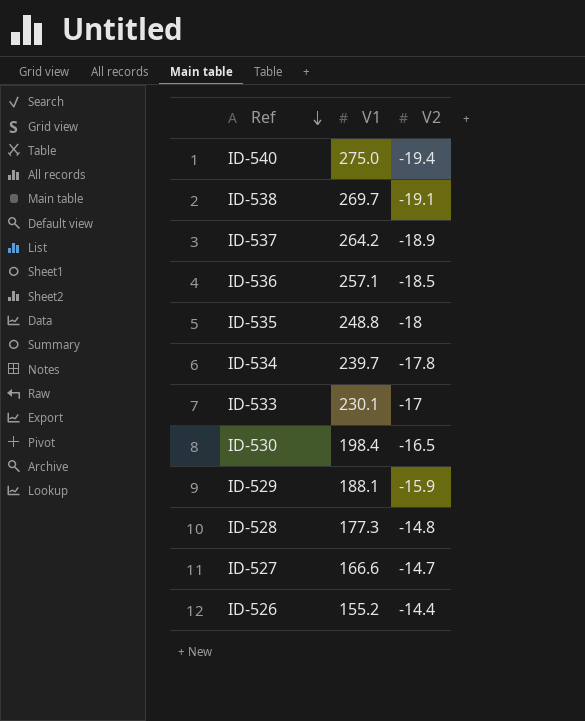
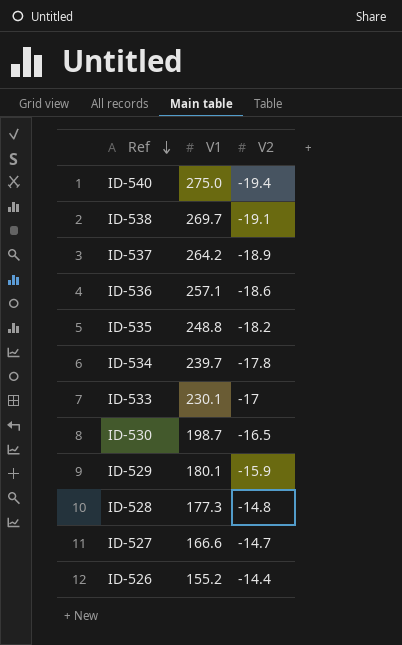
ID-536 | V2: -18.5 -> -18.6
ID-535 | V2: -18 -> -18.2
ID-530 | V1: 198.4 -> 198.7
ID-529 | V1: 188.1 -> 180.1

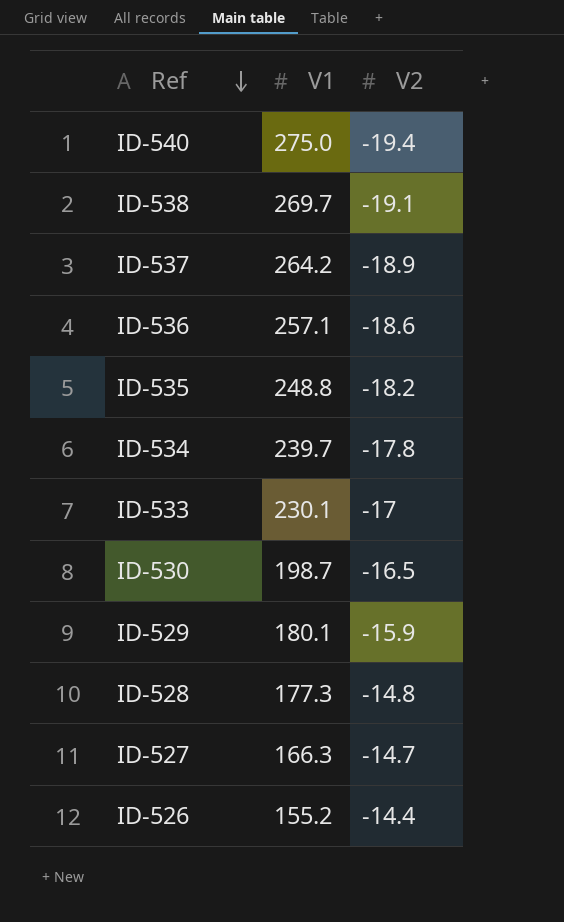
ID-527 | V1: 166.6 -> 166.3

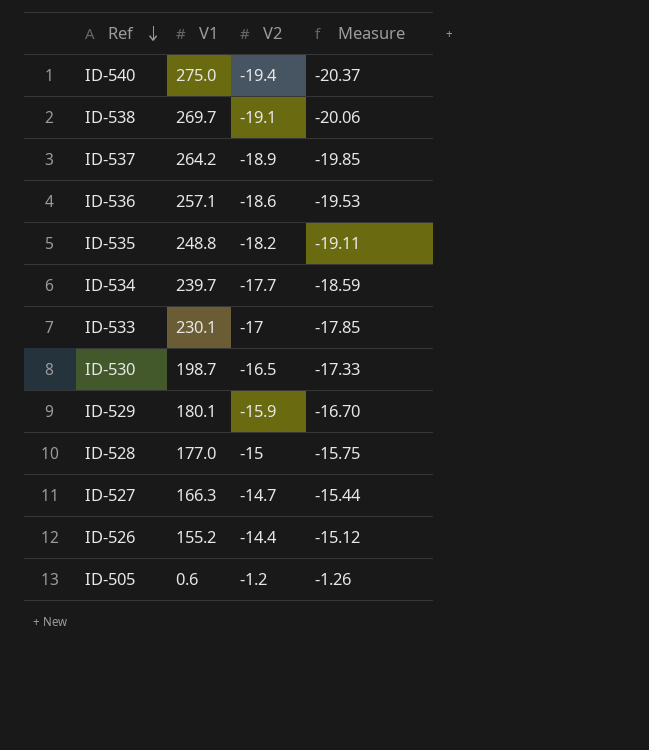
column Measure | formula: none -> [V2] * 1.05
ID-534 | V2: -17.8 -> -17.7
ID-528 | V1: 177.3 -> 177.0
ID-528 | V2: -14.8 -> -15
row ID-505: none -> 0.6 | -1.2 | -1.26

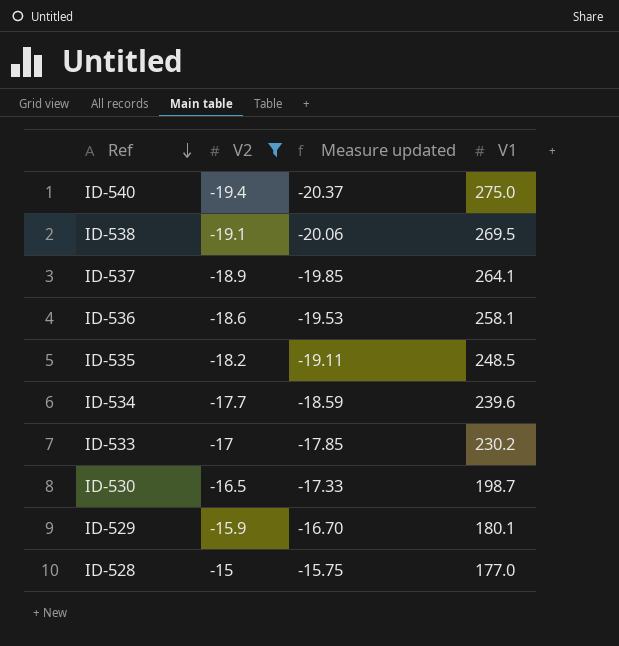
filter: none -> V2 <= -15
column name: Measure -> Measure updated
column V1 | position: 2 -> 4
ID-538 | V1: 269.7 -> 269.5
ID-537 | V1: 264.2 -> 264.1
ID-536 | V1: 257.1 -> 258.1
ID-535 | V1: 248.8 -> 248.5
ID-534 | V1: 239.7 -> 239.6
ID-533 | V1: 230.1 -> 230.2

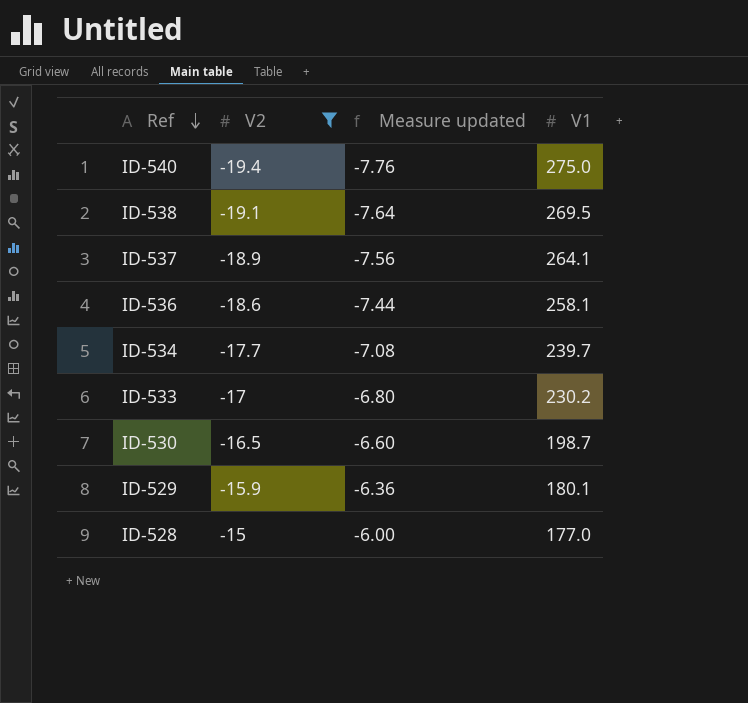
column Measure updated | formula: [V2] * 1.05 -> [V2] * 0.4
row ID-535: -18.2 | -19.11 | 248.5 -> none
ID-534 | V1: 239.6 -> 239.7

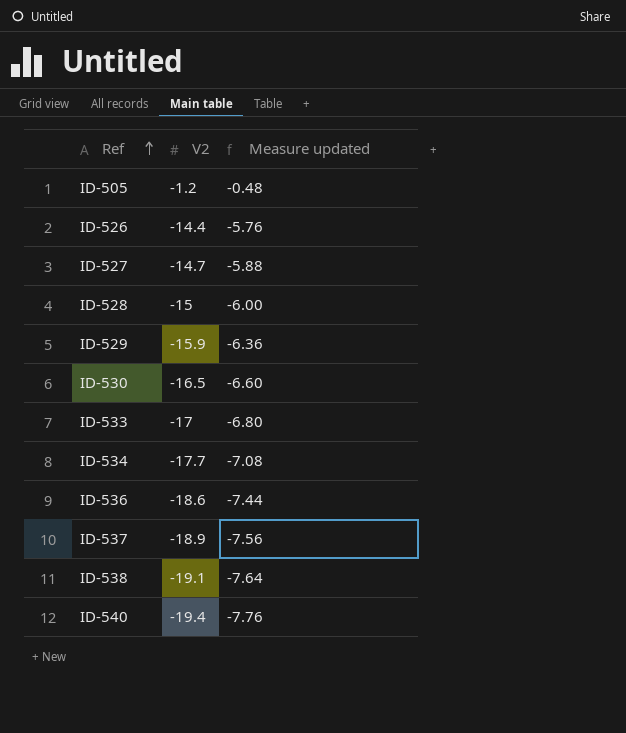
filter: V2 <= -15 -> none
row order: Ref descending -> Ref ascending
column V1 | position: 4 -> none

